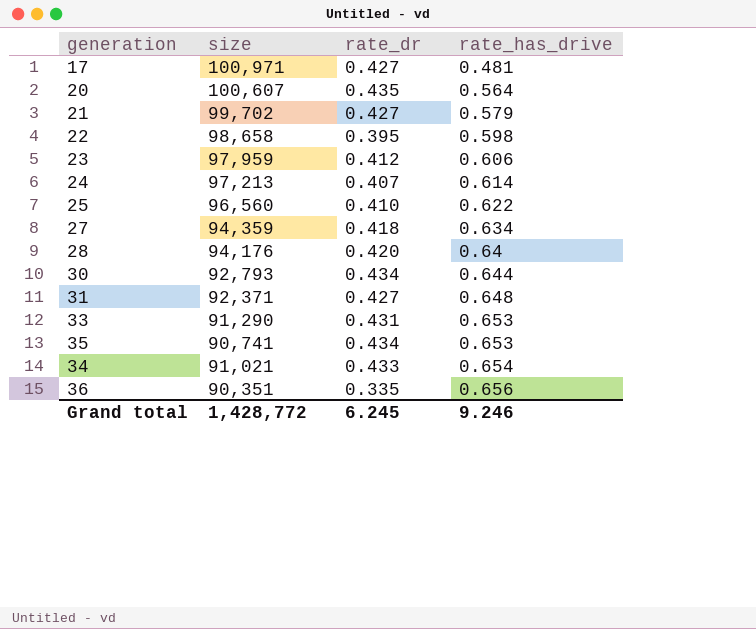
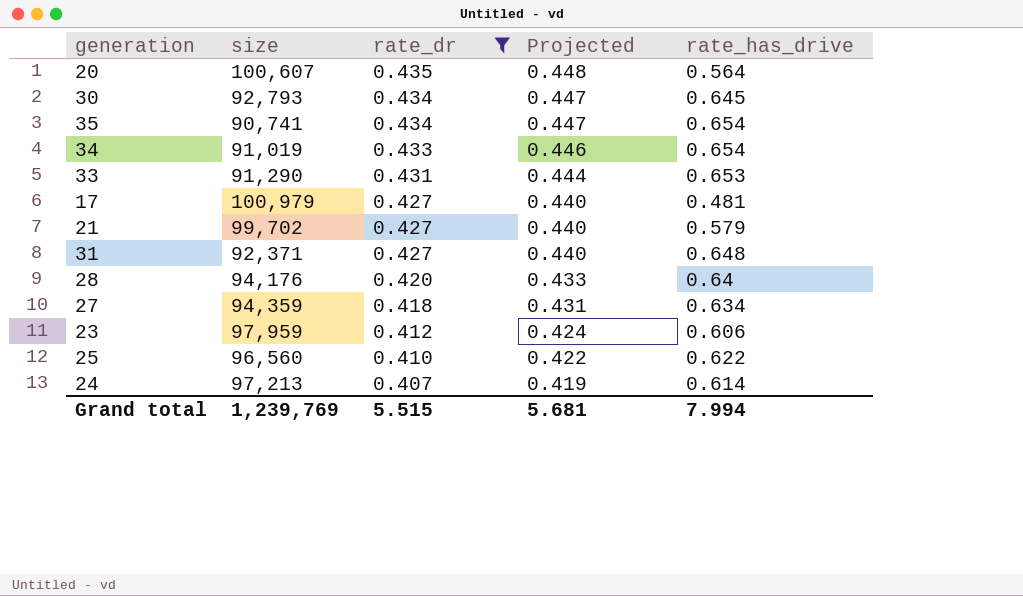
filter: none -> rate_dr >= 0.407
row order: rate_has_drive ascending -> rate_dr descending
column Projected | formula: none -> [rate_dr] * 1.03
30 | rate_has_drive: 0.644 -> 0.645
35 | rate_has_drive: 0.653 -> 0.654
34 | size: 91,021 -> 91,019
17 | size: 100,971 -> 100,979
Grand total | size: 1,428,772 -> 1,239,769
Grand total | rate_dr: 6.245 -> 5.515
Grand total | rate_has_drive: 9.246 -> 7.994

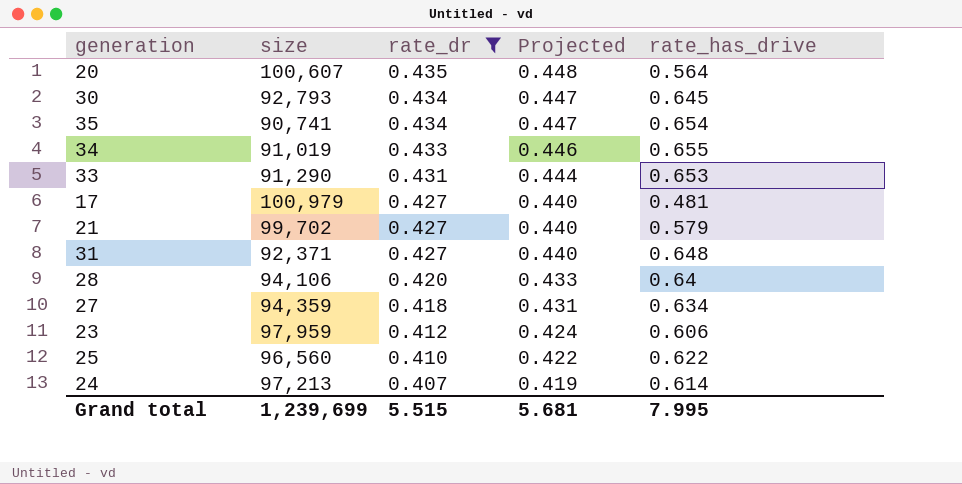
34 | rate_has_drive: 0.654 -> 0.655
28 | size: 94,176 -> 94,106
Grand total | size: 1,239,769 -> 1,239,699
Grand total | rate_has_drive: 7.994 -> 7.995

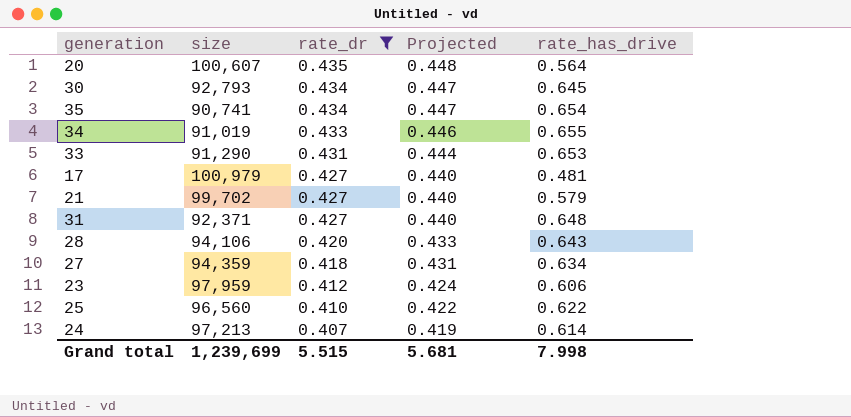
28 | rate_has_drive: 0.64 -> 0.643
Grand total | rate_has_drive: 7.995 -> 7.998

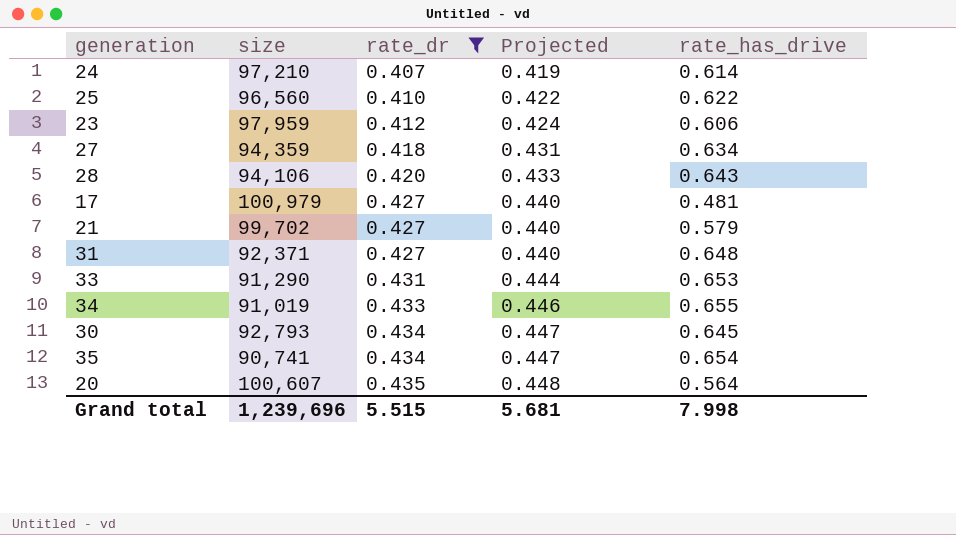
row order: rate_dr descending -> rate_dr ascending
24 | size: 97,213 -> 97,210
Grand total | size: 1,239,699 -> 1,239,696

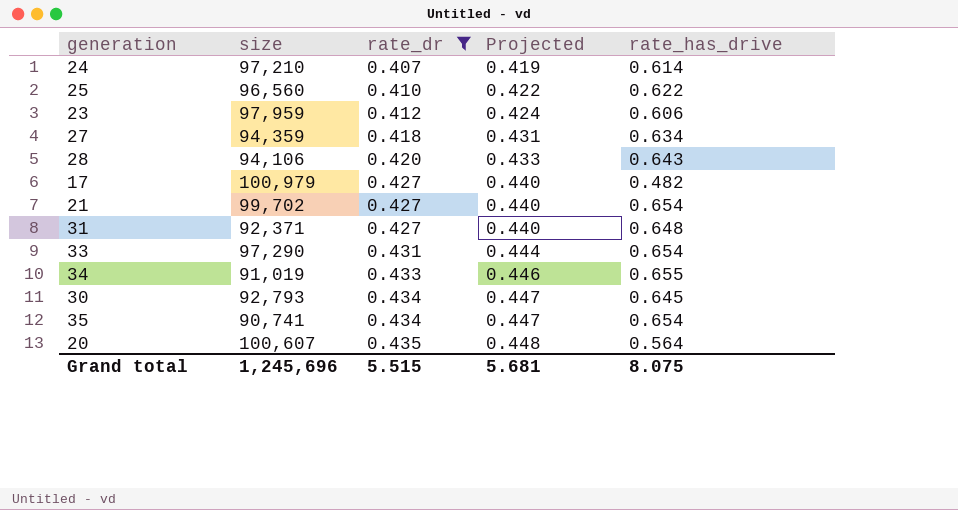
17 | rate_has_drive: 0.481 -> 0.482
21 | rate_has_drive: 0.579 -> 0.654
33 | size: 91,290 -> 97,290
33 | rate_has_drive: 0.653 -> 0.654
Grand total | size: 1,239,696 -> 1,245,696
Grand total | rate_has_drive: 7.998 -> 8.075

